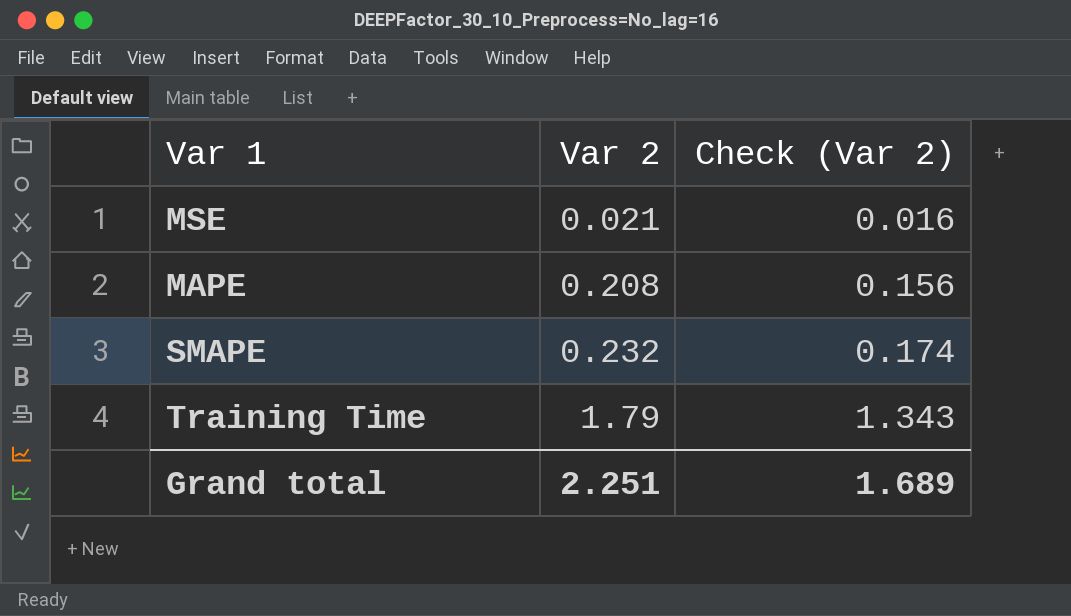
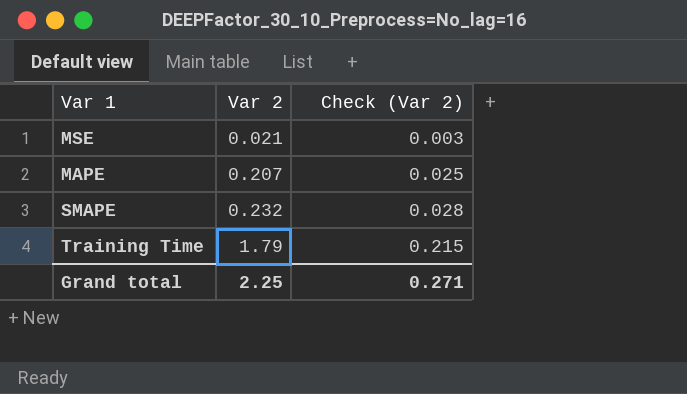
column Check (Var 2) | formula: [Var 2] * 0.75 -> [Var 2] * 0.12
MAPE | Var 2: 0.208 -> 0.207
Grand total | Var 2: 2.251 -> 2.25
Grand total | Check (Var 2): 1.689 -> 0.271

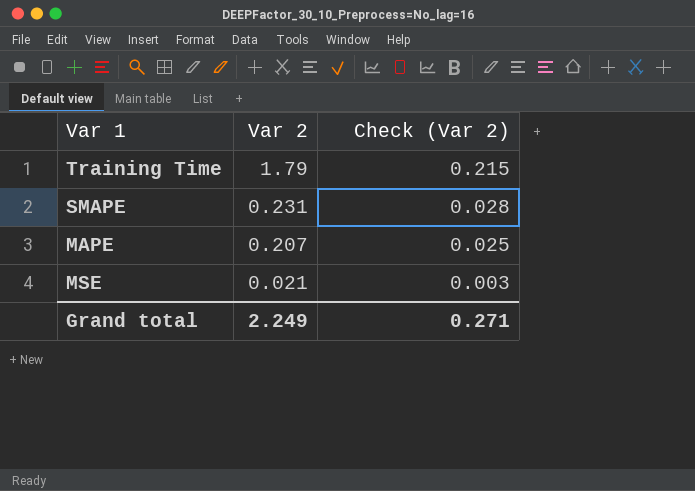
row order: Var 2 ascending -> Var 2 descending
SMAPE | Var 2: 0.232 -> 0.231
Grand total | Var 2: 2.25 -> 2.249

